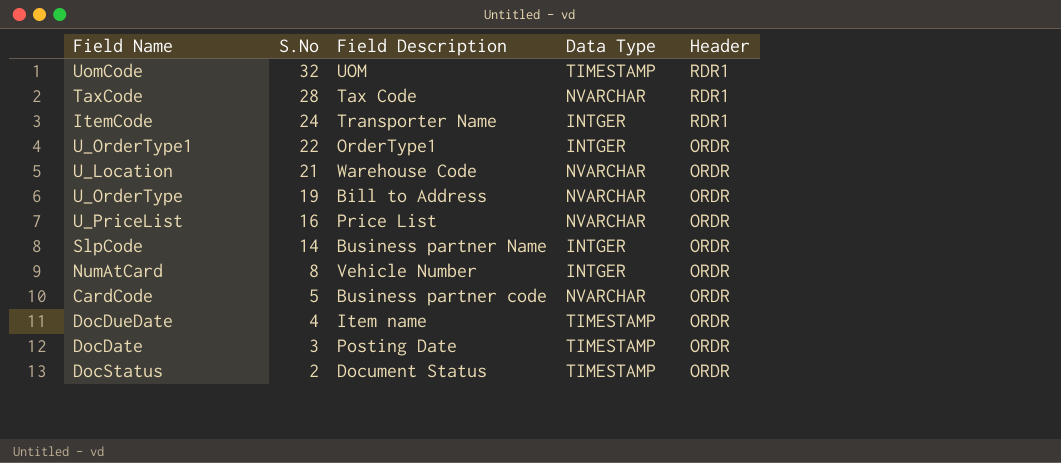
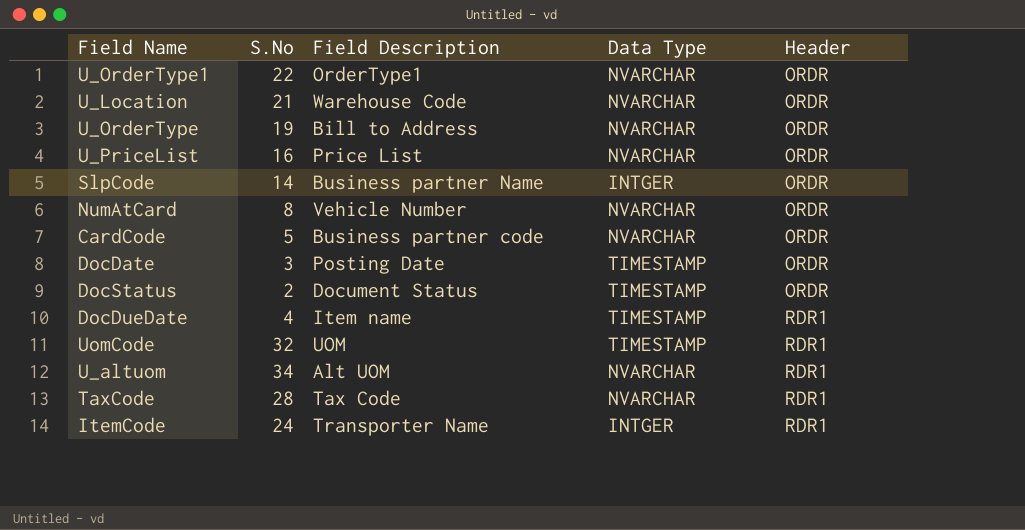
row order: S.No descending -> Header ascending
U_OrderType1 | Data Type: INTGER -> NVARCHAR
NumAtCard | Data Type: INTGER -> NVARCHAR
DocDueDate | Header: ORDR -> RDR1
row U_altuom: none -> 34 | Alt UOM | NVARCHAR | RDR1

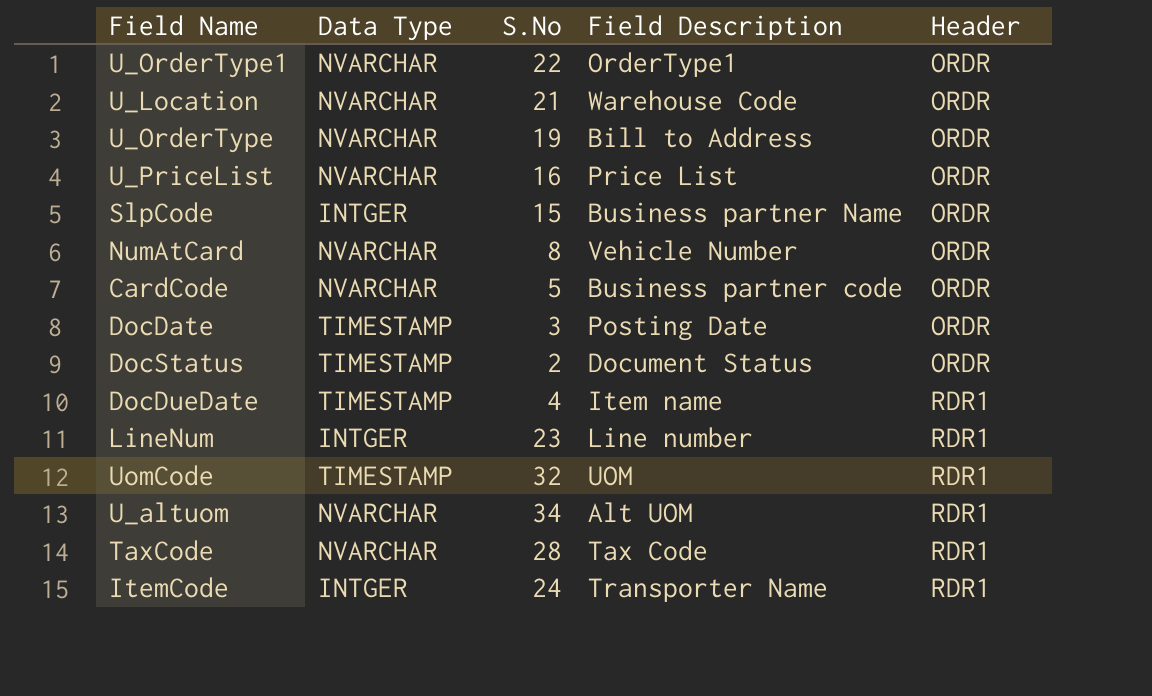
column Data Type | position: 4 -> 2
SlpCode | S.No: 14 -> 15
row LineNum: none -> INTGER | 23 | Line number | RDR1

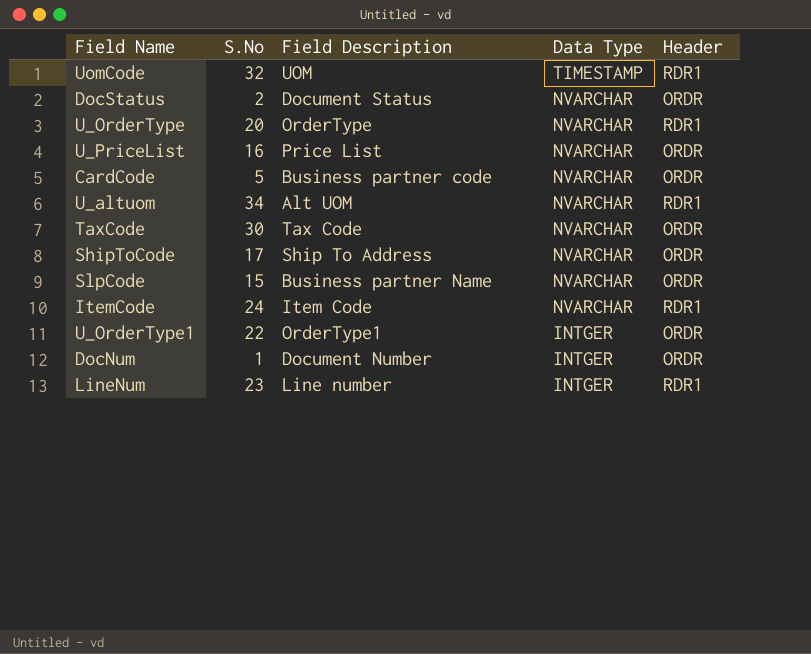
row order: Header ascending -> Data Type descending
column Data Type | position: 2 -> 4
row U_Location: NVARCHAR | 21 | Warehouse Code | ORDR -> none
row NumAtCard: NVARCHAR | 8 | Vehicle Number | ORDR -> none
row DocDate: TIMESTAMP | 3 | Posting Date | ORDR -> none
row DocDueDate: TIMESTAMP | 4 | Item name | RDR1 -> none
DocStatus | Data Type: TIMESTAMP -> NVARCHAR
U_OrderType | S.No: 19 -> 20
U_OrderType | Field Description: Bill to Address -> OrderType
U_OrderType | Header: ORDR -> RDR1
TaxCode | S.No: 28 -> 30
TaxCode | Header: RDR1 -> ORDR
row ShipToCode: none -> 17 | Ship To Address | NVARCHAR | ORDR
SlpCode | Data Type: INTGER -> NVARCHAR
ItemCode | Field Description: Transporter Name -> Item Code
ItemCode | Data Type: INTGER -> NVARCHAR
U_OrderType1 | Data Type: NVARCHAR -> INTGER
row DocNum: none -> 1 | Document Number | INTGER | ORDR

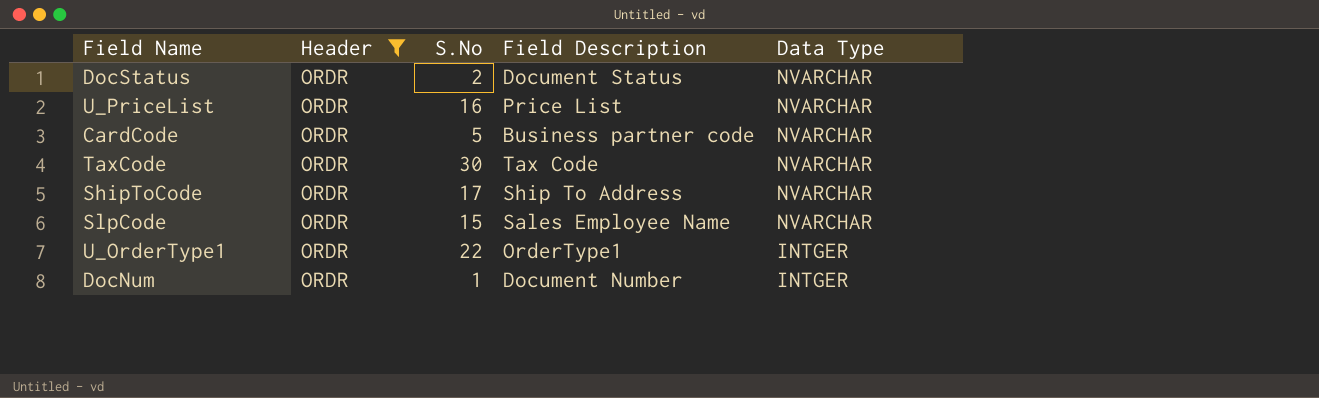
filter: none -> Header = ORDR
column Header | position: 5 -> 2
SlpCode | Field Description: Business partner Name -> Sales Employee Name

